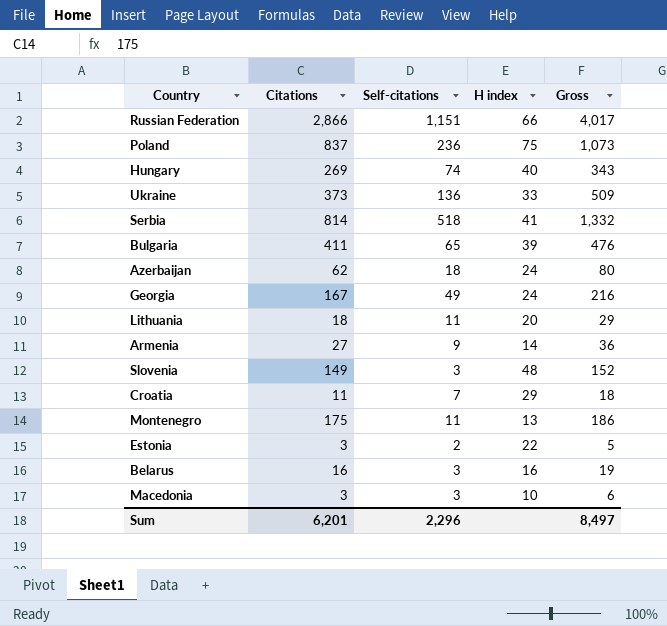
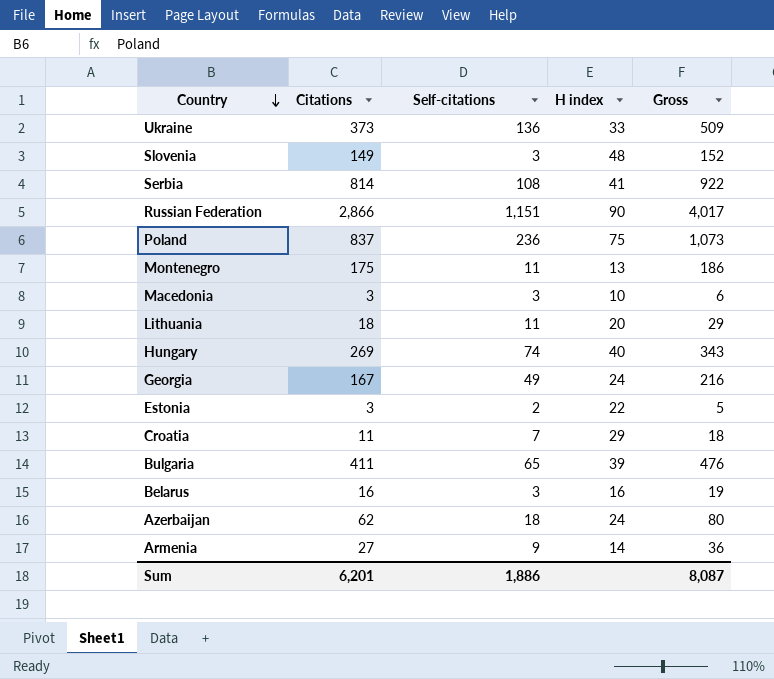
row order: none -> Country descending
Serbia | Self-citations: 518 -> 108
Serbia | Gross: 1,332 -> 922
Russian Federation | H index: 66 -> 90
Sum | Self-citations: 2,296 -> 1,886
Sum | Gross: 8,497 -> 8,087

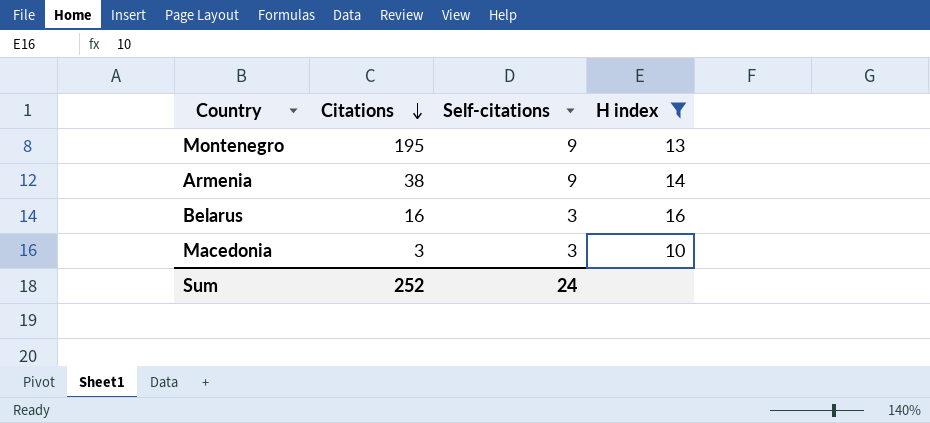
filter: none -> H index <= 16
row order: Country descending -> Citations descending
column Gross | formula: [Citations] + [Self-citations] -> none
Montenegro | Citations: 175 -> 195
Montenegro | Self-citations: 11 -> 9
Armenia | Citations: 27 -> 38
Sum | Citations: 6,201 -> 252
Sum | Self-citations: 1,886 -> 24

